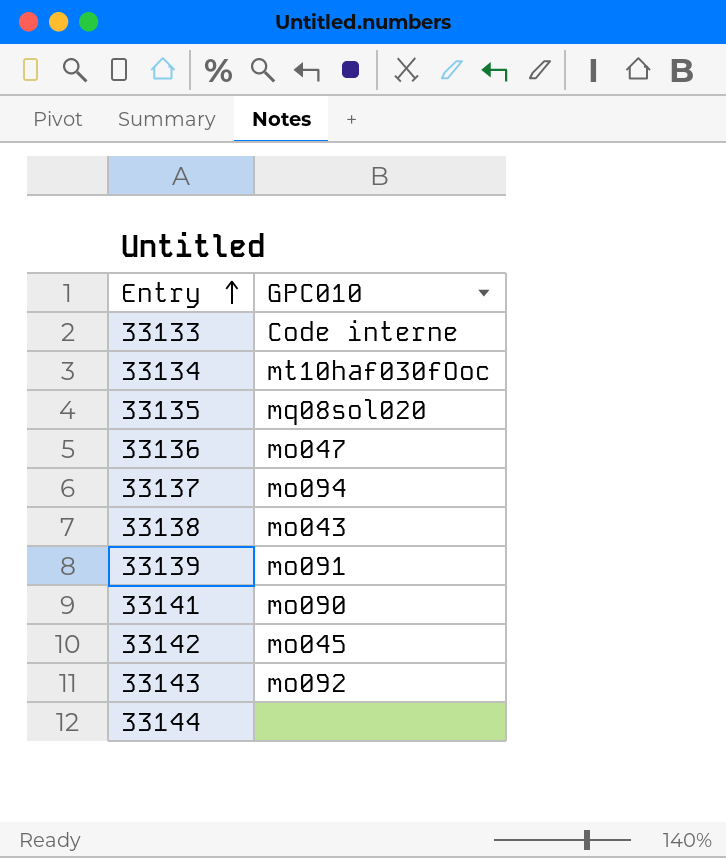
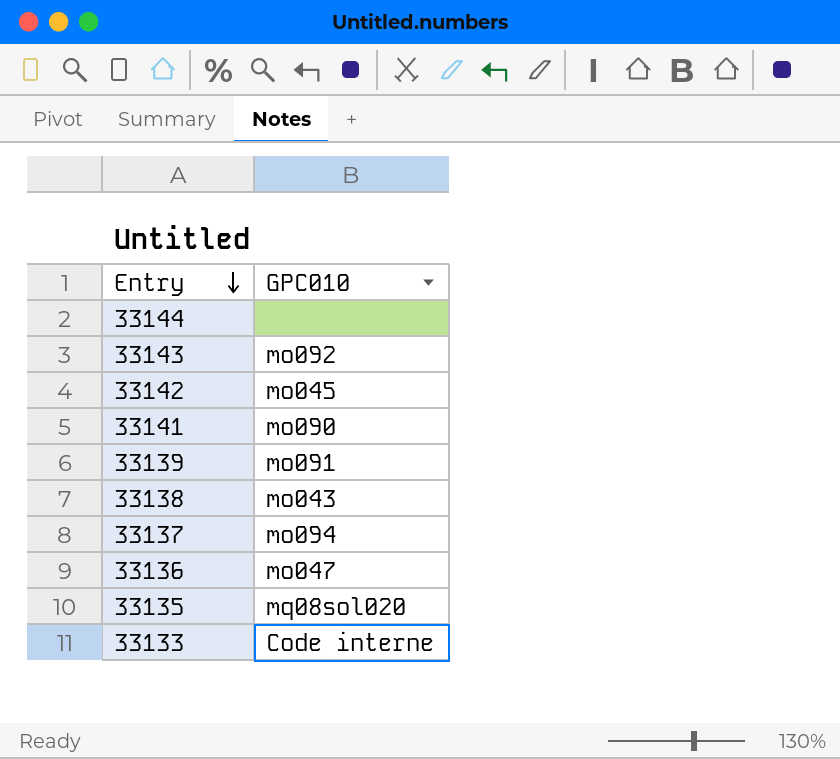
row order: Entry ascending -> Entry descending
row 33134: mt10haf030fOoc -> none

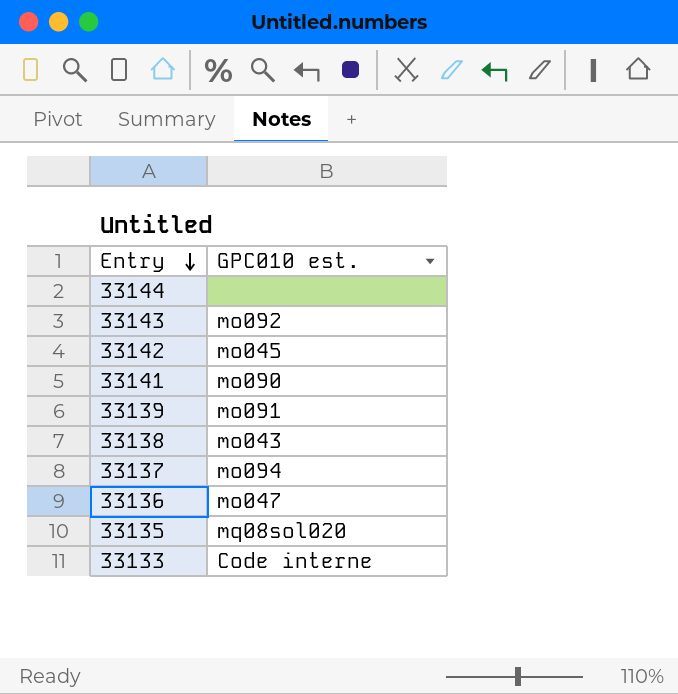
column name: GPC010 -> GPC010 est.

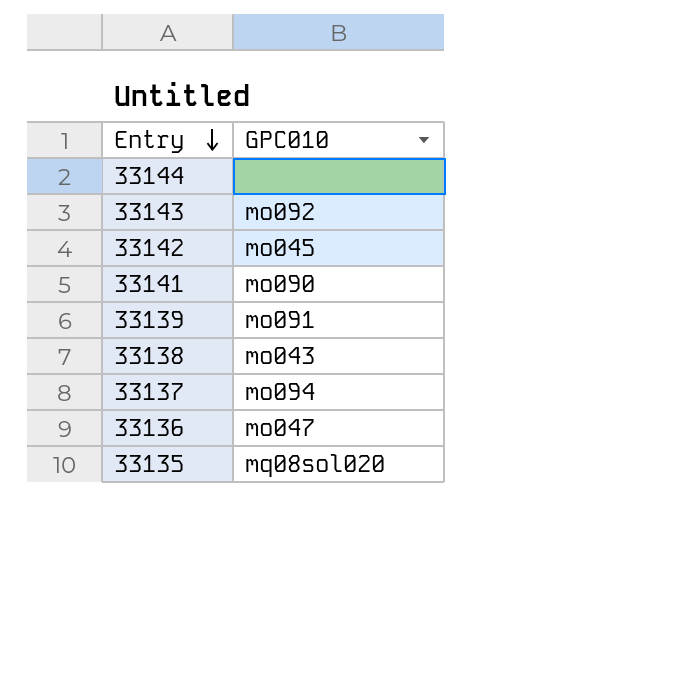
column name: GPC010 est. -> GPC010
row 33133: Code interne -> none

